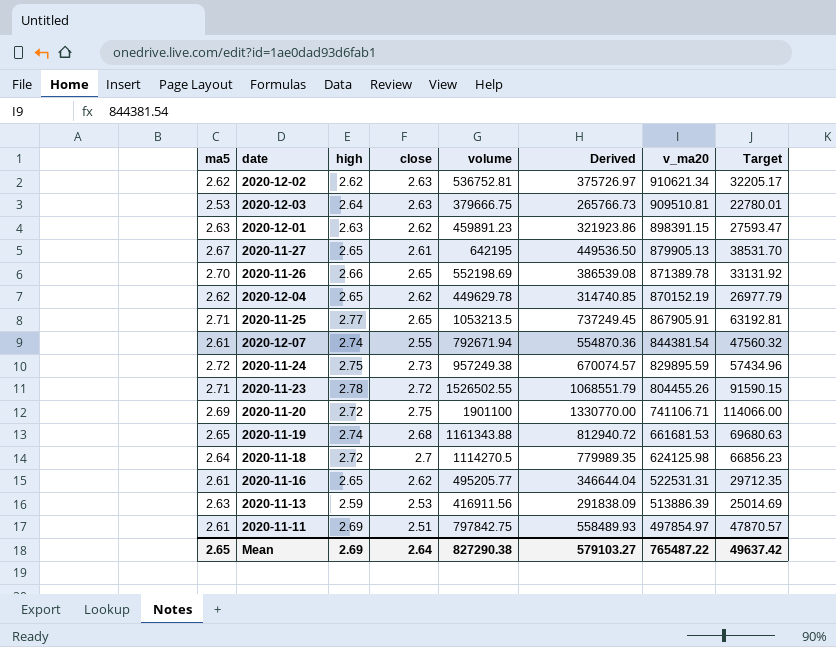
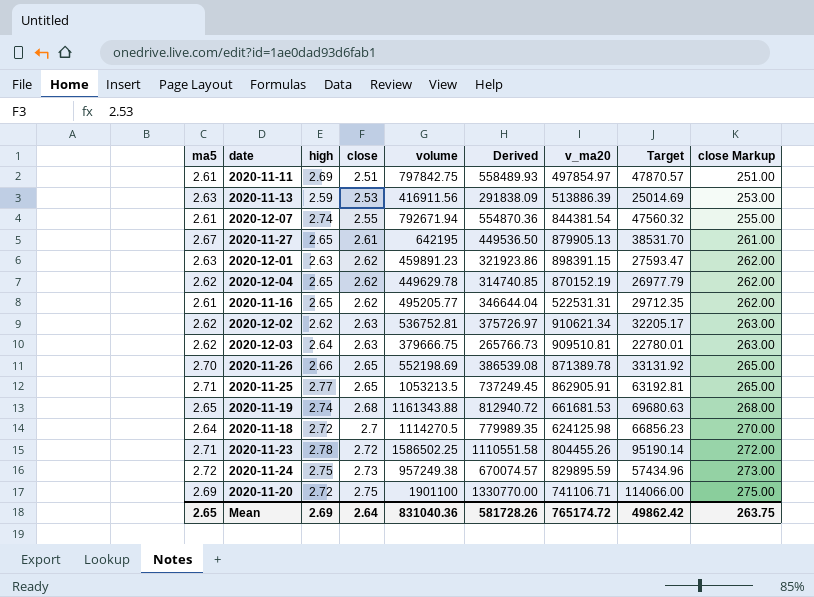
row order: v_ma20 descending -> close ascending
column close Markup | formula: none -> [close] * 100
2020-12-03 | ma5: 2.53 -> 2.62
2020-11-25 | v_ma20: 867905.91 -> 862905.91
2020-11-23 | volume: 1526502.55 -> 1586502.25
2020-11-23 | Derived: 1068551.79 -> 1110551.58
2020-11-23 | Target: 91590.15 -> 95190.14
Mean | volume: 827290.38 -> 831040.36
Mean | Derived: 579103.27 -> 581728.26
Mean | v_ma20: 765487.22 -> 765174.72
Mean | Target: 49637.42 -> 49862.42

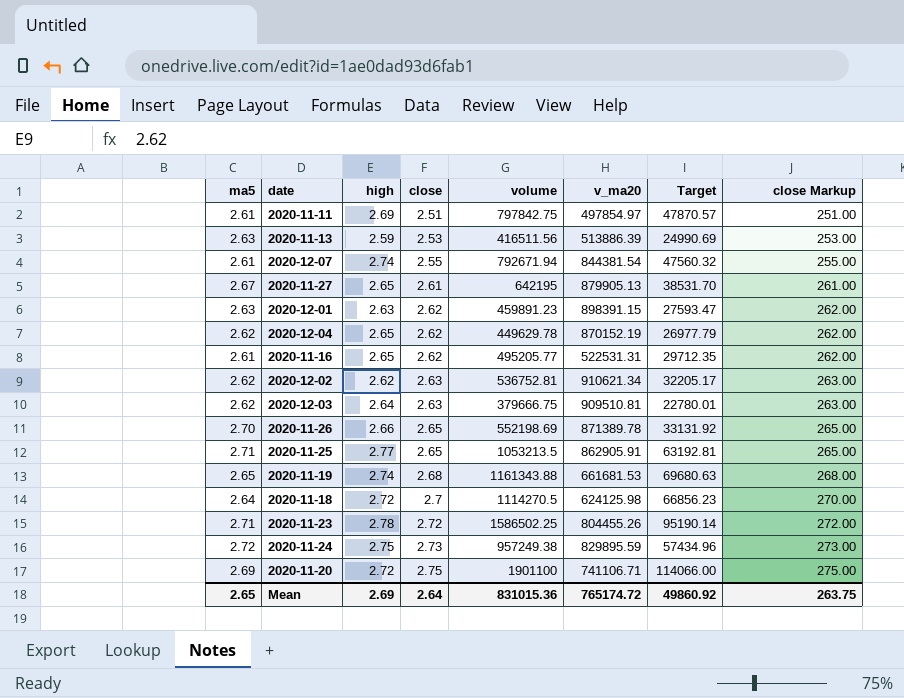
column Derived | formula: [volume] * 0.7 -> none
2020-11-13 | volume: 416911.56 -> 416511.56
2020-11-13 | Target: 25014.69 -> 24990.69
Mean | volume: 831040.36 -> 831015.36
Mean | Target: 49862.42 -> 49860.92

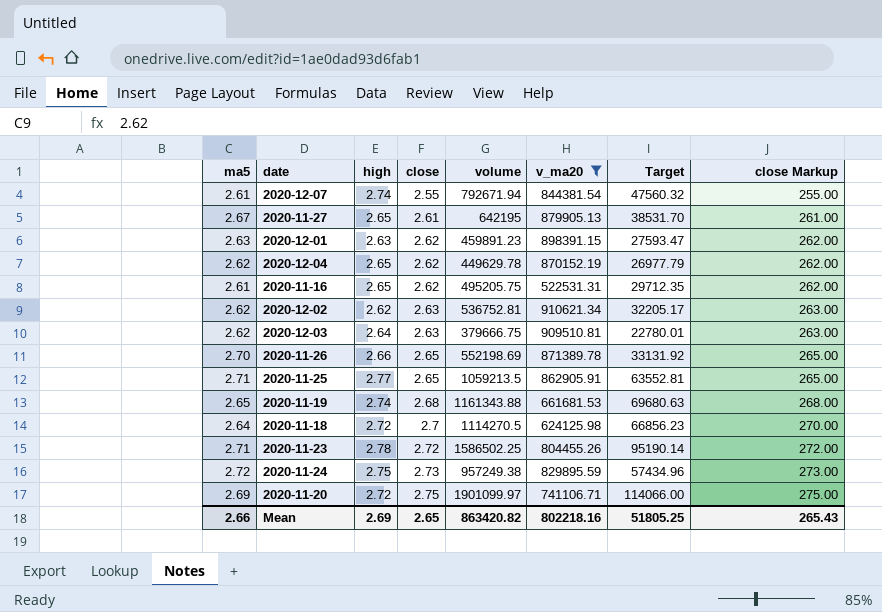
filter: none -> v_ma20 >= 522531.31
2020-11-16 | volume: 495205.77 -> 495205.75
2020-11-25 | volume: 1053213.5 -> 1059213.5
2020-11-25 | Target: 63192.81 -> 63552.81
2020-11-20 | volume: 1901100 -> 1901099.97
Mean | ma5: 2.65 -> 2.66
Mean | close: 2.64 -> 2.65
Mean | volume: 831015.36 -> 863420.82
Mean | v_ma20: 765174.72 -> 802218.16
Mean | Target: 49860.92 -> 51805.25
Mean | close Markup: 263.75 -> 265.43

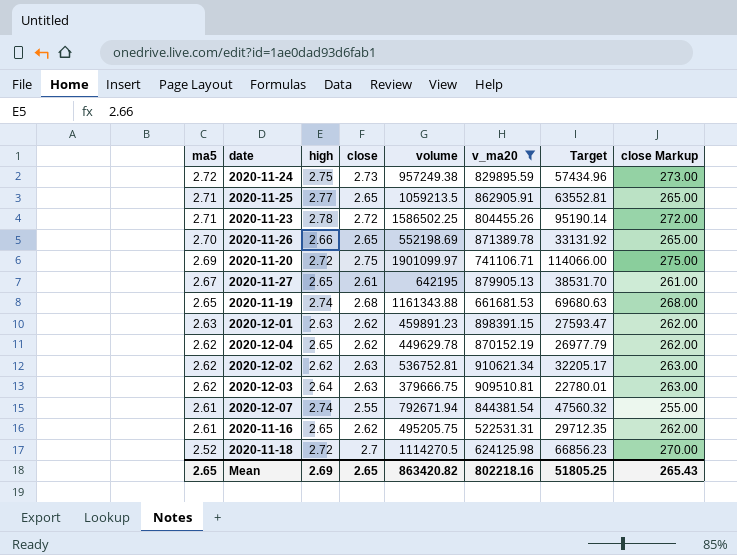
row order: close ascending -> ma5 descending
2020-11-18 | ma5: 2.64 -> 2.52
Mean | ma5: 2.66 -> 2.65

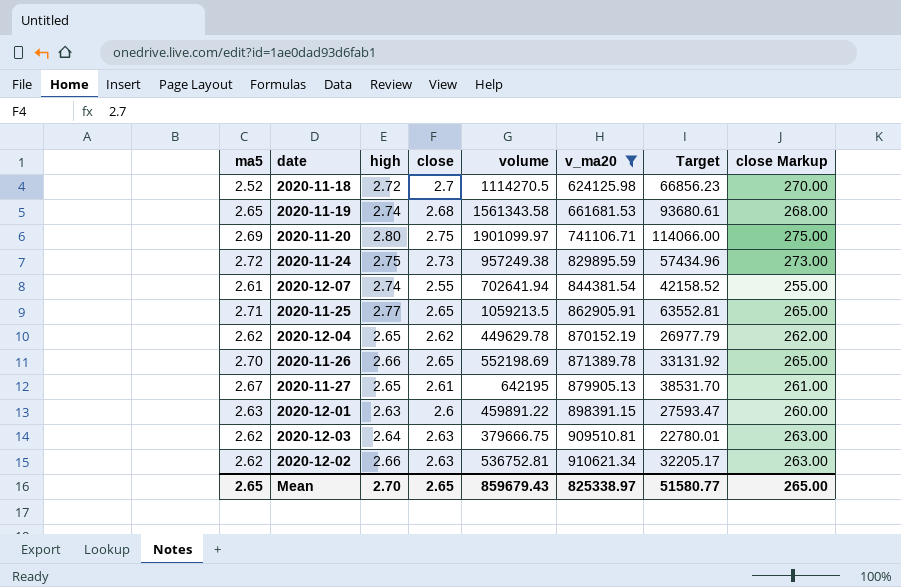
row order: ma5 descending -> v_ma20 ascending
row 2020-11-23: 2.71 | 2.78 | 2.72 | 1586502.25 | 804455.26 | 95190.14 | 272.00 -> none
row 2020-11-16: 2.61 | 2.65 | 2.62 | 495205.75 | 522531.31 | 29712.35 | 262.00 -> none
2020-11-19 | volume: 1161343.88 -> 1561343.58
2020-11-19 | Target: 69680.63 -> 93680.61
2020-11-20 | high: 2.72 -> 2.80
2020-12-07 | volume: 792671.94 -> 702641.94
2020-12-07 | Target: 47560.32 -> 42158.52
2020-12-01 | close: 2.62 -> 2.6
2020-12-01 | volume: 459891.23 -> 459891.22
2020-12-01 | close Markup: 262.00 -> 260.00
2020-12-02 | high: 2.62 -> 2.66
Mean | high: 2.69 -> 2.70
Mean | volume: 863420.82 -> 859679.43
Mean | v_ma20: 802218.16 -> 825338.97
Mean | Target: 51805.25 -> 51580.77
Mean | close Markup: 265.43 -> 265.00

